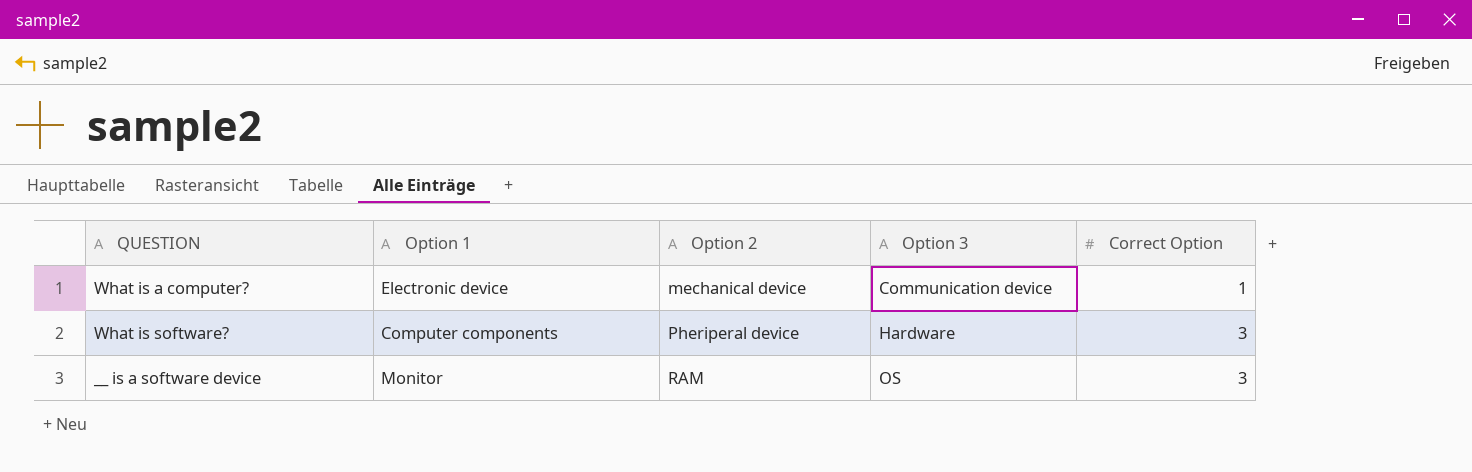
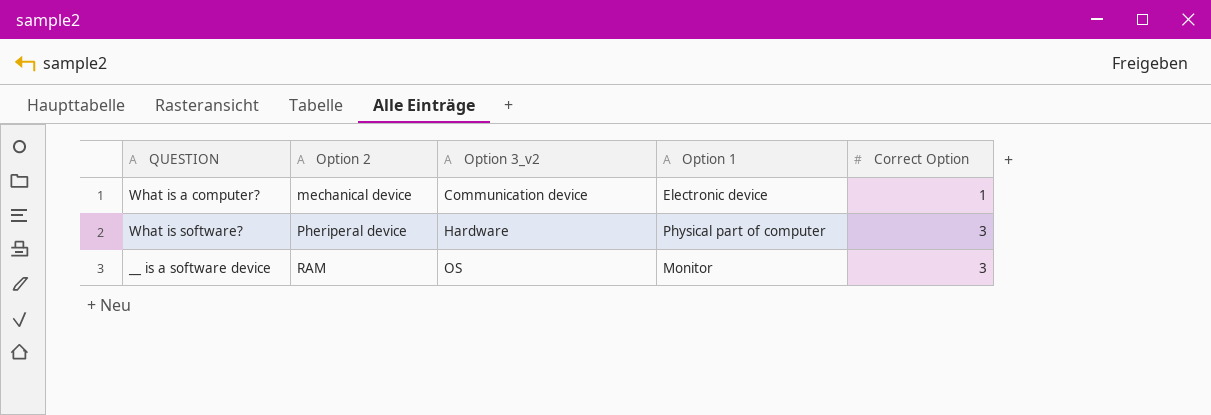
column name: Option 3 -> Option 3_v2
column Option 1 | position: 2 -> 4
What is software? | Option 1: Computer components -> Physical part of computer

